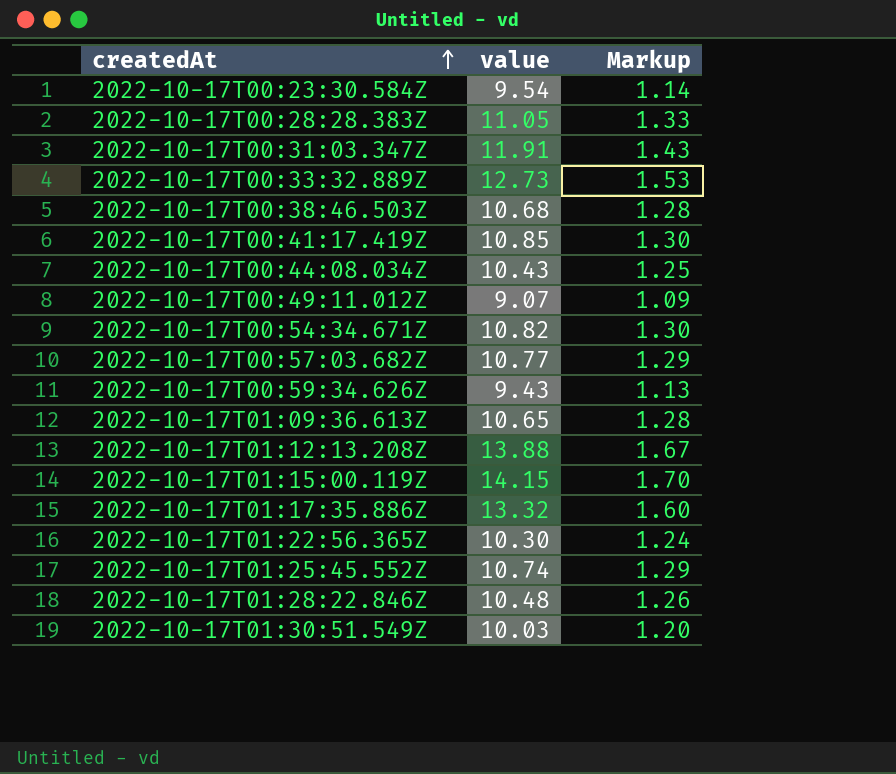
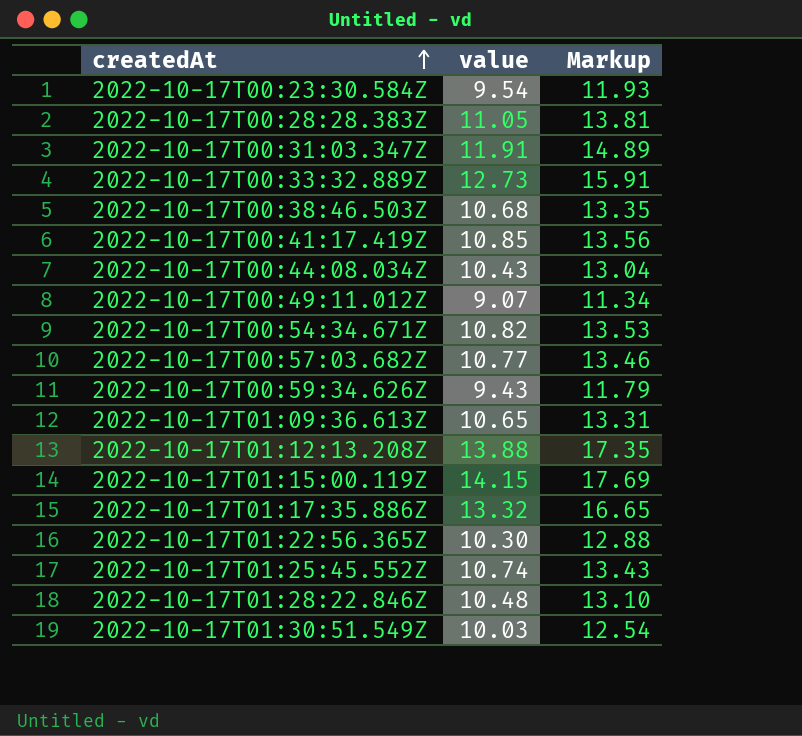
column Markup | formula: [value] * 0.12 -> [value] * 1.25

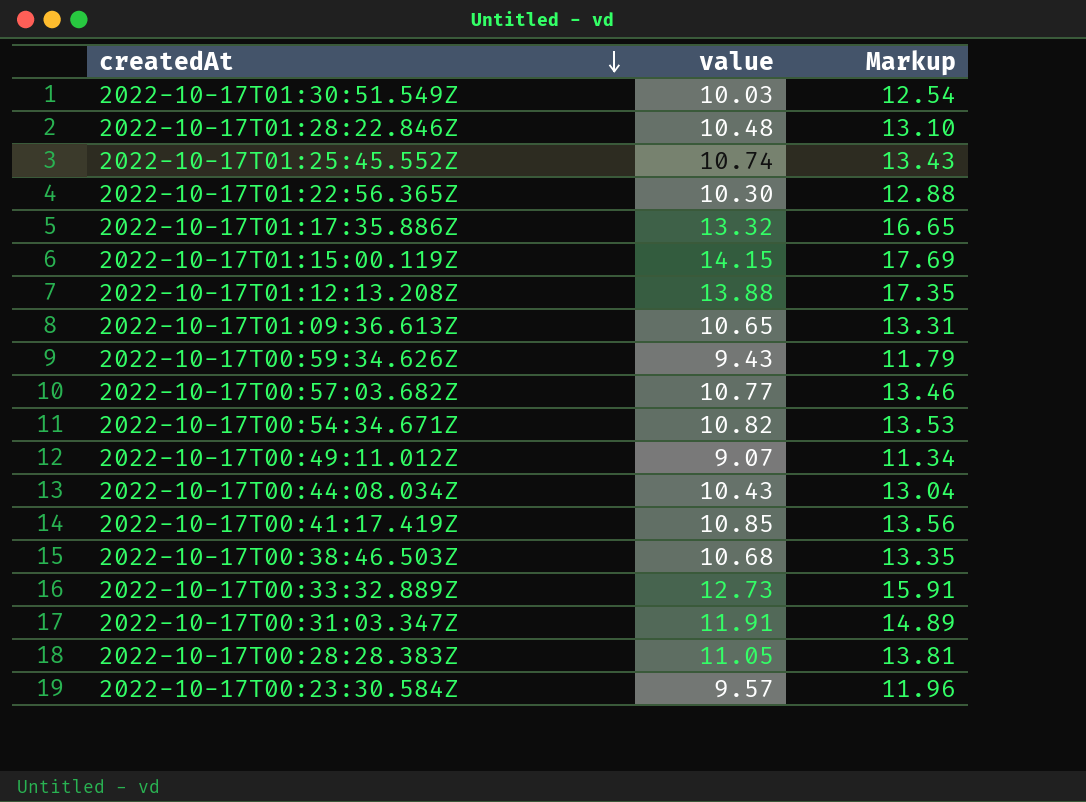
row order: createdAt ascending -> createdAt descending
2022-10-17T00:23:30.584Z | value: 9.54 -> 9.57
2022-10-17T00:23:30.584Z | Markup: 11.93 -> 11.96

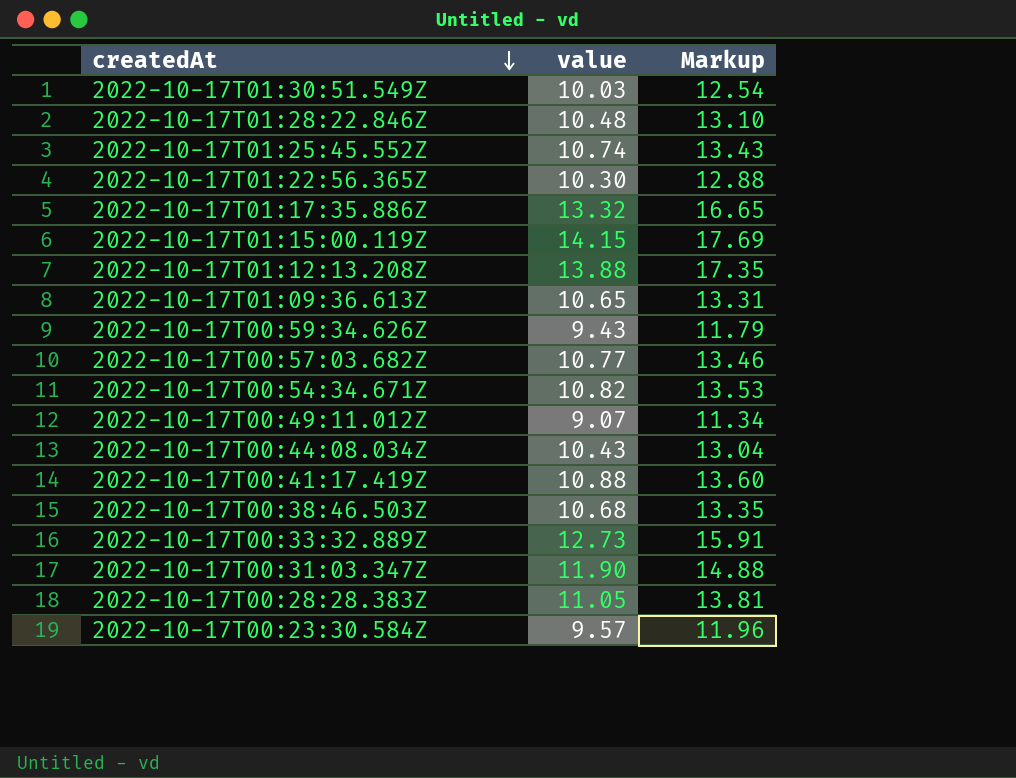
2022-10-17T00:41:17.419Z | value: 10.85 -> 10.88
2022-10-17T00:41:17.419Z | Markup: 13.56 -> 13.60
2022-10-17T00:31:03.347Z | value: 11.91 -> 11.90
2022-10-17T00:31:03.347Z | Markup: 14.89 -> 14.88

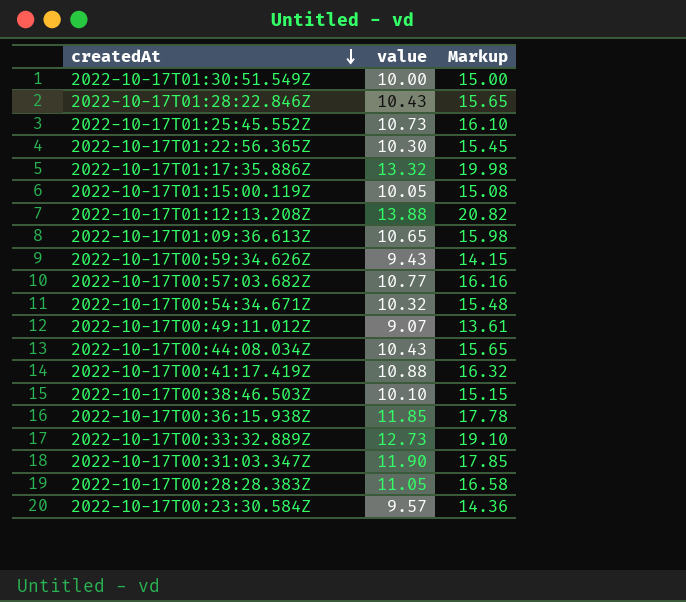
column Markup | formula: [value] * 1.25 -> [value] * 1.5
2022-10-17T01:30:51.549Z | value: 10.03 -> 10.00
2022-10-17T01:28:22.846Z | value: 10.48 -> 10.43
2022-10-17T01:25:45.552Z | value: 10.74 -> 10.73
2022-10-17T01:15:00.119Z | value: 14.15 -> 10.05
2022-10-17T00:54:34.671Z | value: 10.82 -> 10.32
2022-10-17T00:38:46.503Z | value: 10.68 -> 10.10
row 2022-10-17T00:36:15.938Z: none -> 11.85 | 17.78

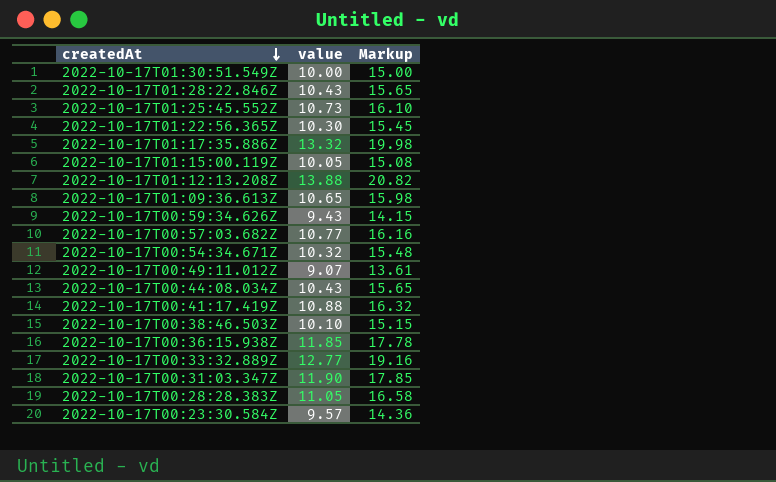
2022-10-17T00:33:32.889Z | value: 12.73 -> 12.77
2022-10-17T00:33:32.889Z | Markup: 19.10 -> 19.16

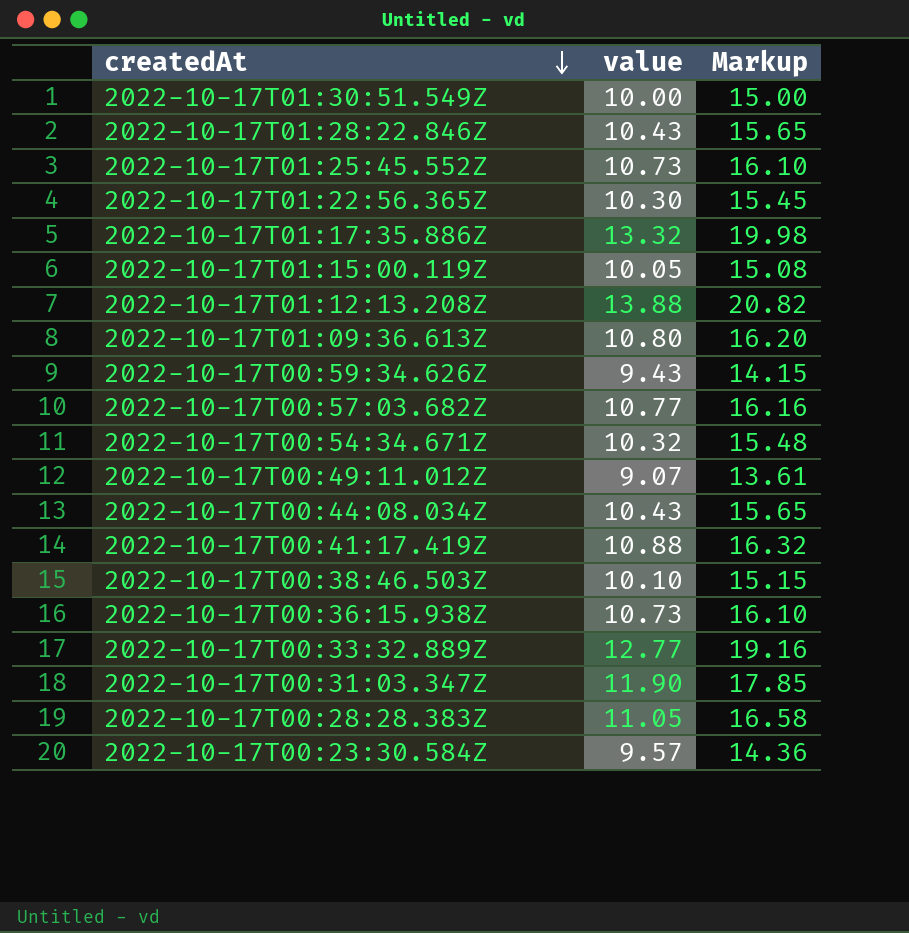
2022-10-17T01:09:36.613Z | value: 10.65 -> 10.80
2022-10-17T01:09:36.613Z | Markup: 15.98 -> 16.20
2022-10-17T00:36:15.938Z | value: 11.85 -> 10.73
2022-10-17T00:36:15.938Z | Markup: 17.78 -> 16.10

